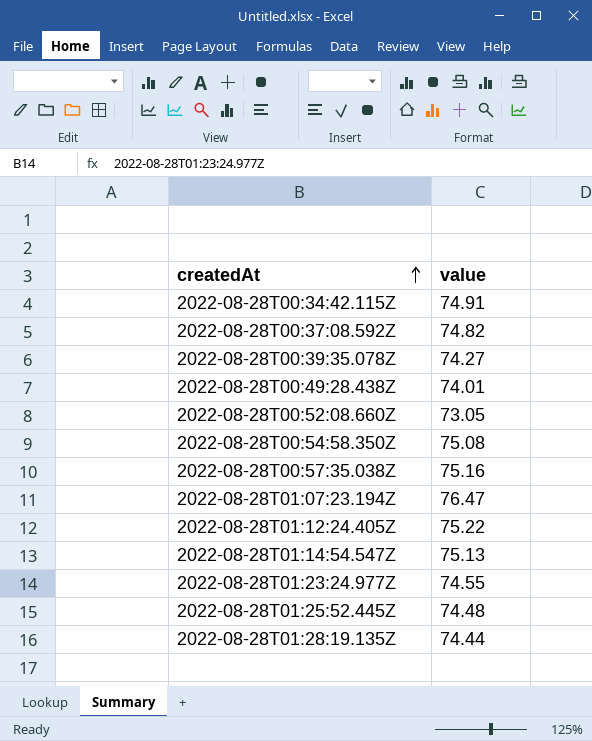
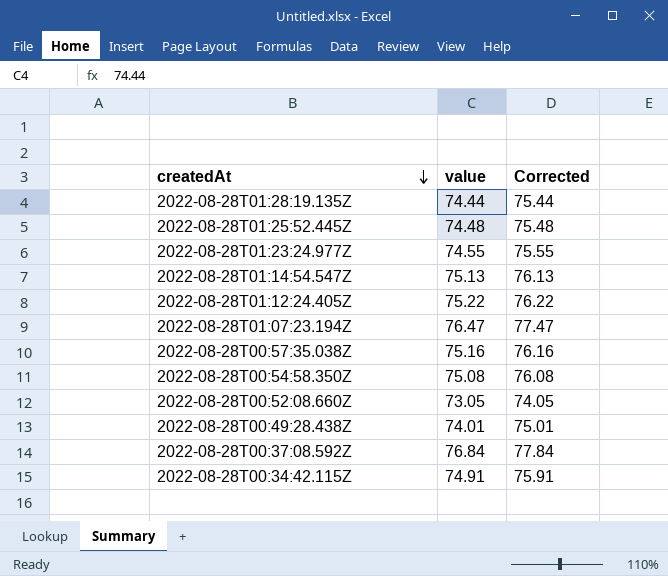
row order: createdAt ascending -> createdAt descending
column Corrected | formula: none -> [value] + 1
row 2022-08-28T00:39:35.078Z: 74.27 -> none
2022-08-28T00:37:08.592Z | value: 74.82 -> 76.84

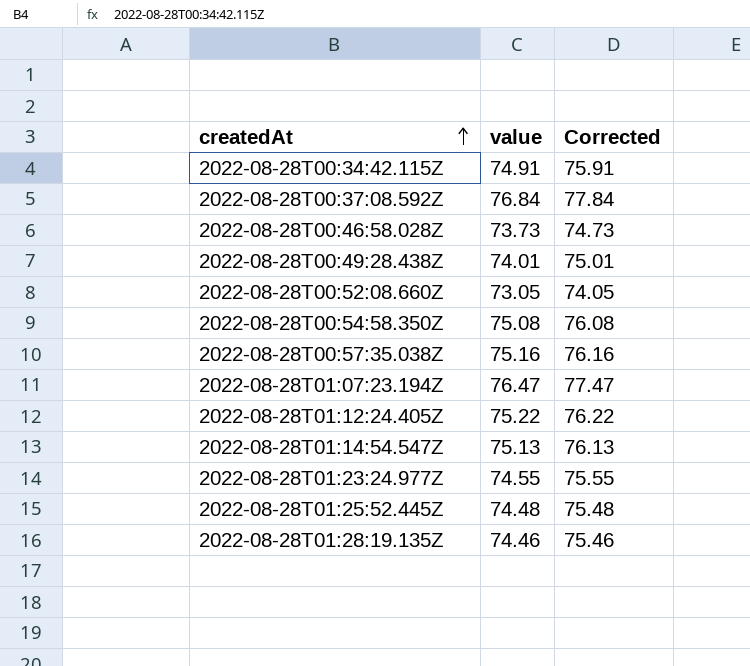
row order: createdAt descending -> createdAt ascending
row 2022-08-28T00:46:58.028Z: none -> 73.73 | 74.73
2022-08-28T01:28:19.135Z | value: 74.44 -> 74.46
2022-08-28T01:28:19.135Z | Corrected: 75.44 -> 75.46

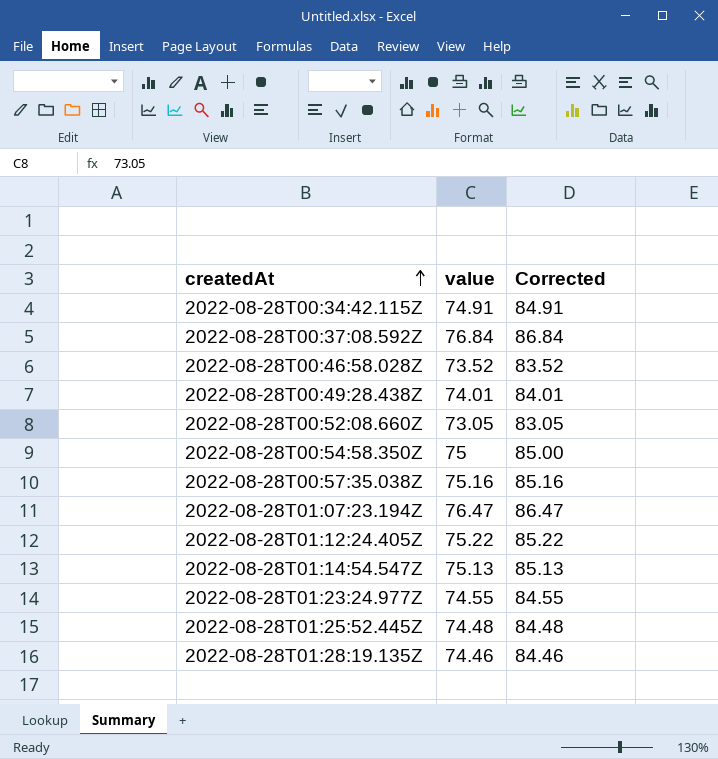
column Corrected | formula: [value] + 1 -> [value] + 10
2022-08-28T00:46:58.028Z | value: 73.73 -> 73.52
2022-08-28T00:54:58.350Z | value: 75.08 -> 75

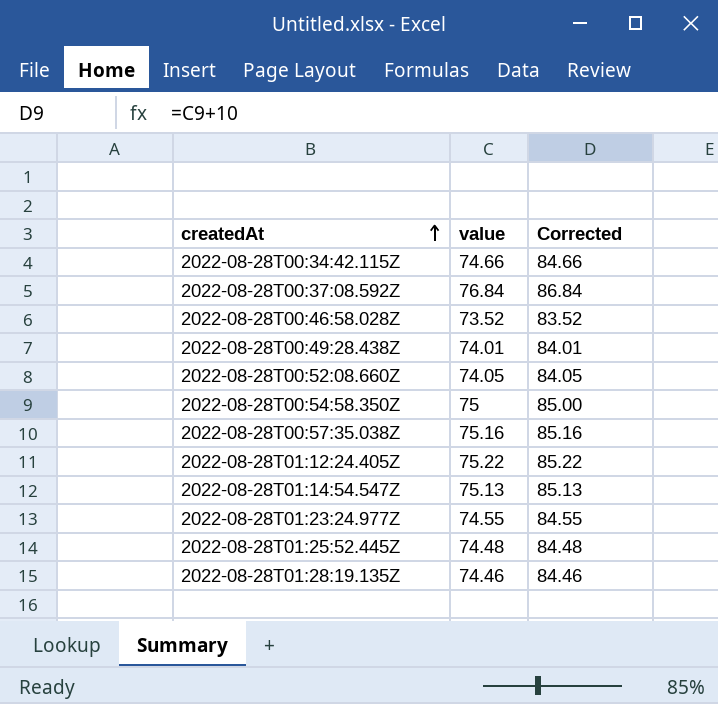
row 2022-08-28T01:07:23.194Z: 76.47 | 86.47 -> none
2022-08-28T00:34:42.115Z | value: 74.91 -> 74.66
2022-08-28T00:34:42.115Z | Corrected: 84.91 -> 84.66
2022-08-28T00:52:08.660Z | value: 73.05 -> 74.05
2022-08-28T00:52:08.660Z | Corrected: 83.05 -> 84.05

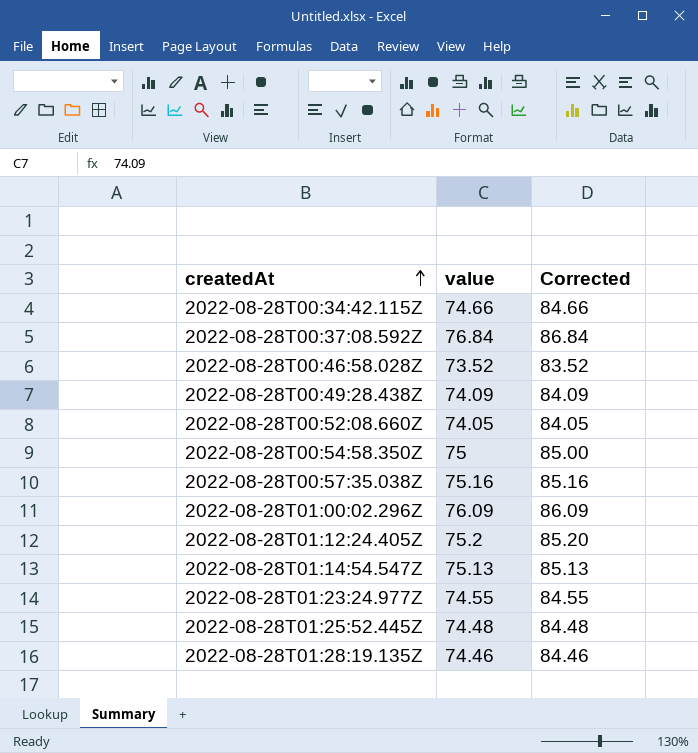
2022-08-28T00:49:28.438Z | value: 74.01 -> 74.09
2022-08-28T00:49:28.438Z | Corrected: 84.01 -> 84.09
row 2022-08-28T01:00:02.296Z: none -> 76.09 | 86.09
2022-08-28T01:12:24.405Z | value: 75.22 -> 75.2
2022-08-28T01:12:24.405Z | Corrected: 85.22 -> 85.20

